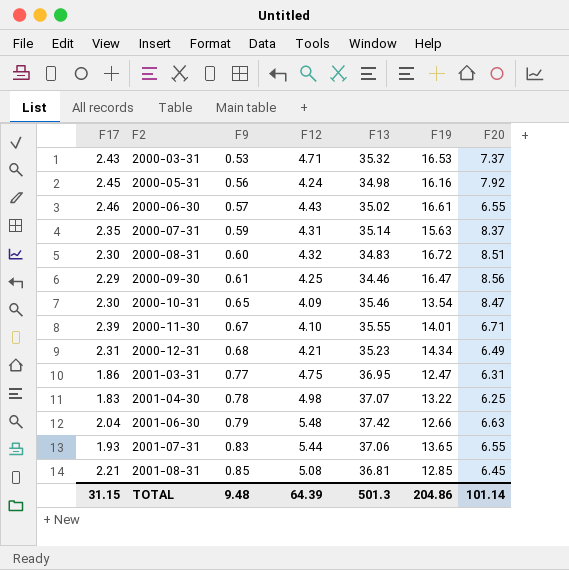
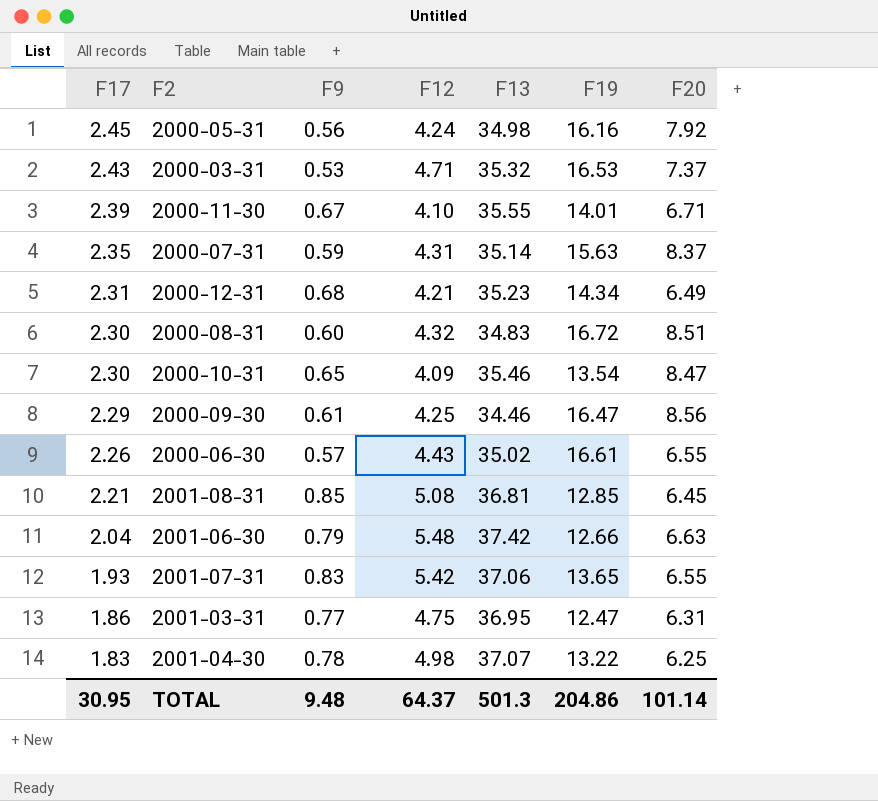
row order: F2 ascending -> F17 descending
2000-06-30 | F17: 2.46 -> 2.26
2001-07-31 | F12: 5.44 -> 5.42
TOTAL | F17: 31.15 -> 30.95
TOTAL | F12: 64.39 -> 64.37

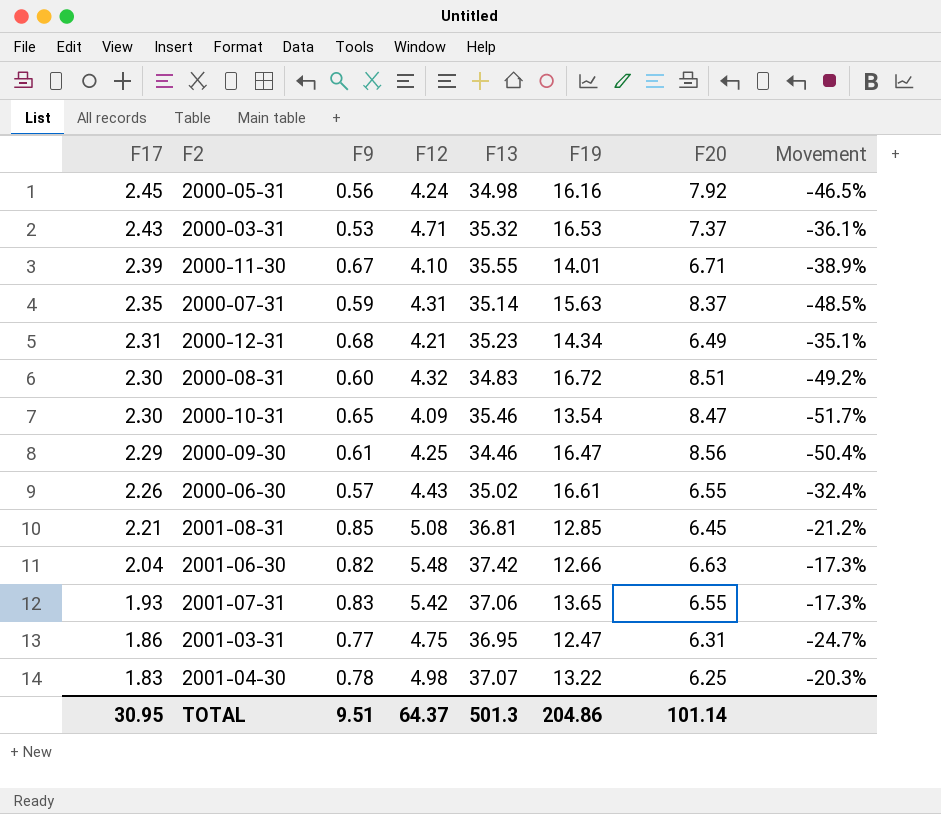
column Movement | formula: none -> ([F12] - [F20]) / [F20]
2001-06-30 | F9: 0.79 -> 0.82
TOTAL | F9: 9.48 -> 9.51

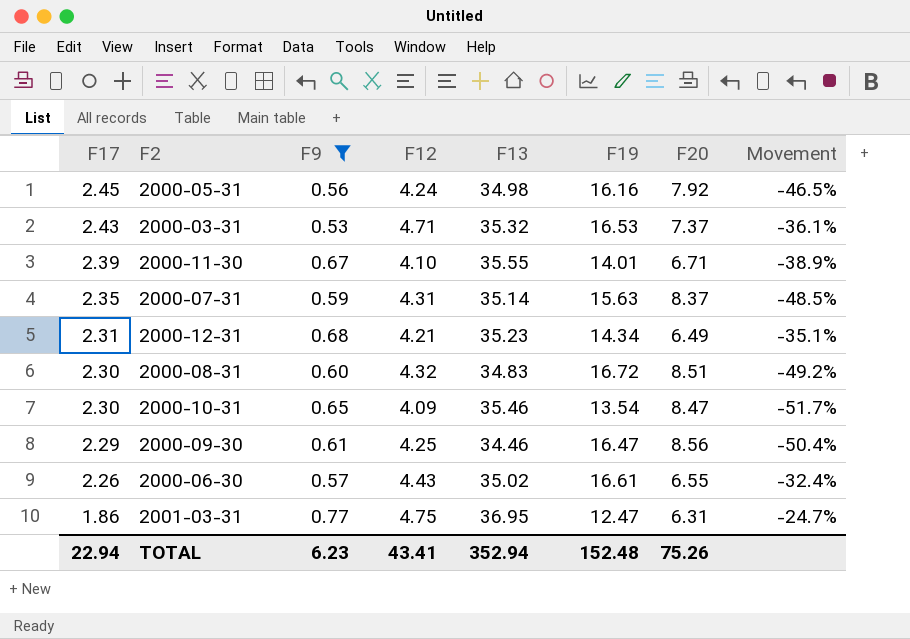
filter: none -> F9 <= 0.77
TOTAL | F17: 30.95 -> 22.94
TOTAL | F9: 9.51 -> 6.23
TOTAL | F12: 64.37 -> 43.41
TOTAL | F13: 501.3 -> 352.94
TOTAL | F19: 204.86 -> 152.48
TOTAL | F20: 101.14 -> 75.26

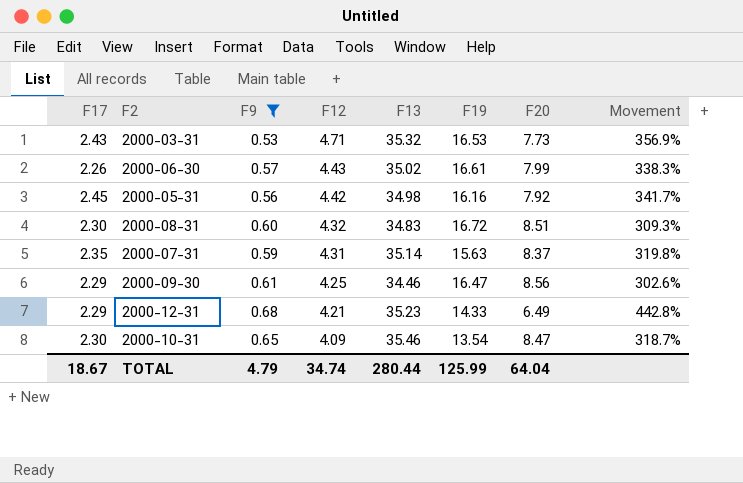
row order: F17 descending -> F12 descending
column Movement | formula: ([F12] - [F20]) / [F20] -> ([F13] - [F20]) / [F20]
row 2000-11-30: 2.39 | 0.67 | 4.10 | 35.55 | 14.01 | 6.71 | -38.9% -> none
row 2001-03-31: 1.86 | 0.77 | 4.75 | 36.95 | 12.47 | 6.31 | -24.7% -> none
2000-03-31 | F20: 7.37 -> 7.73
2000-06-30 | F20: 6.55 -> 7.99
2000-05-31 | F12: 4.24 -> 4.42
2000-12-31 | F17: 2.31 -> 2.29
2000-12-31 | F19: 14.34 -> 14.33
TOTAL | F17: 22.94 -> 18.67
TOTAL | F9: 6.23 -> 4.79
TOTAL | F12: 43.41 -> 34.74
TOTAL | F13: 352.94 -> 280.44
TOTAL | F19: 152.48 -> 125.99
TOTAL | F20: 75.26 -> 64.04

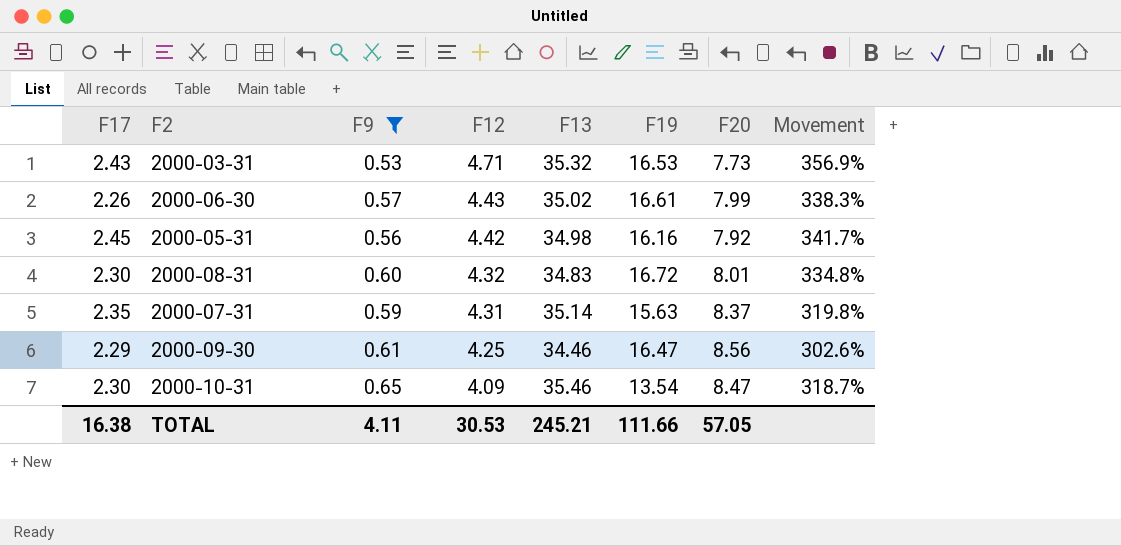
row 2000-12-31: 2.29 | 0.68 | 4.21 | 35.23 | 14.33 | 6.49 | 442.8% -> none
2000-08-31 | F20: 8.51 -> 8.01
2000-08-31 | Movement: 309.3% -> 334.8%
TOTAL | F17: 18.67 -> 16.38
TOTAL | F9: 4.79 -> 4.11
TOTAL | F12: 34.74 -> 30.53
TOTAL | F13: 280.44 -> 245.21
TOTAL | F19: 125.99 -> 111.66
TOTAL | F20: 64.04 -> 57.05

